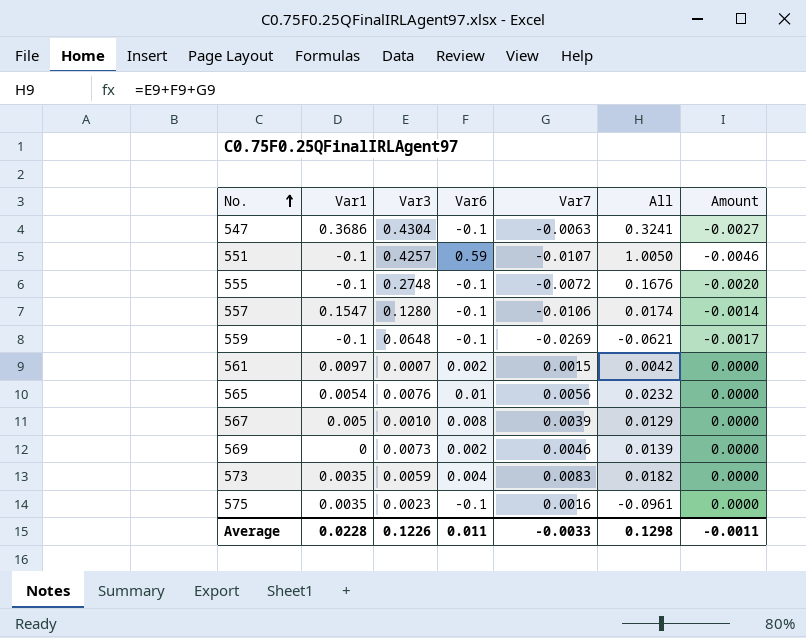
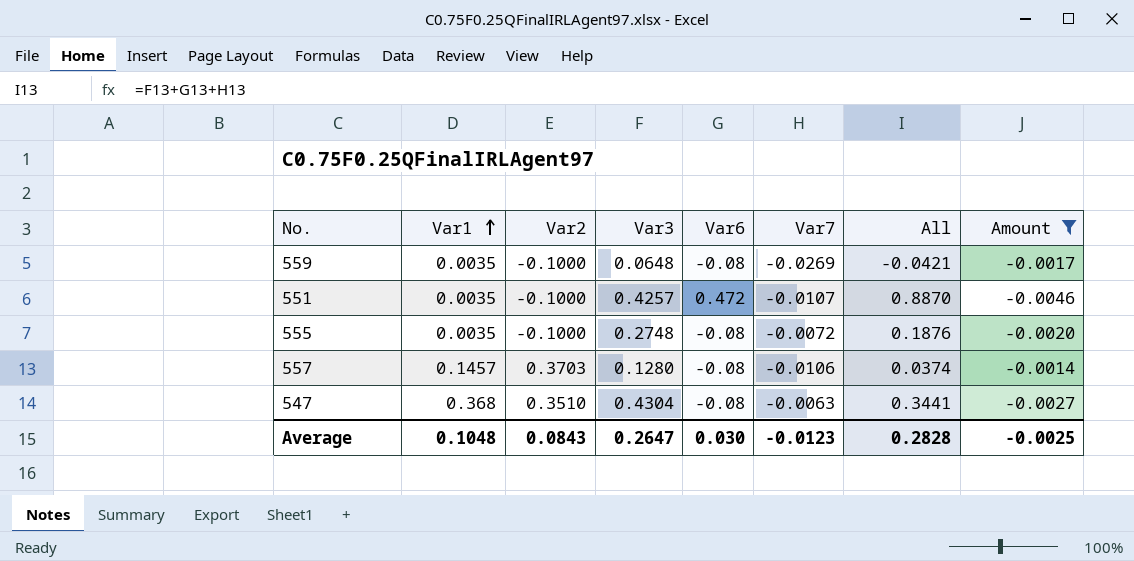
filter: none -> Amount != 0.0000
row order: No. ascending -> Var1 ascending
column Var2 | position: none -> 3
559 | Var1: -0.1 -> 0.0035
559 | Var6: -0.1 -> -0.08
559 | All: -0.0621 -> -0.0421
551 | Var1: -0.1 -> 0.0035
551 | Var6: 0.59 -> 0.472
551 | All: 1.0050 -> 0.8870
555 | Var1: -0.1 -> 0.0035
555 | Var6: -0.1 -> -0.08
555 | All: 0.1676 -> 0.1876
557 | Var1: 0.1547 -> 0.1457
557 | Var6: -0.1 -> -0.08
557 | All: 0.0174 -> 0.0374
547 | Var1: 0.3686 -> 0.368
547 | Var6: -0.1 -> -0.08
547 | All: 0.3241 -> 0.3441
Average | Var1: 0.0228 -> 0.1048
Average | Var3: 0.1226 -> 0.2647
Average | Var6: 0.011 -> 0.030
Average | Var7: -0.0033 -> -0.0123
Average | All: 0.1298 -> 0.2828
Average | Amount: -0.0011 -> -0.0025

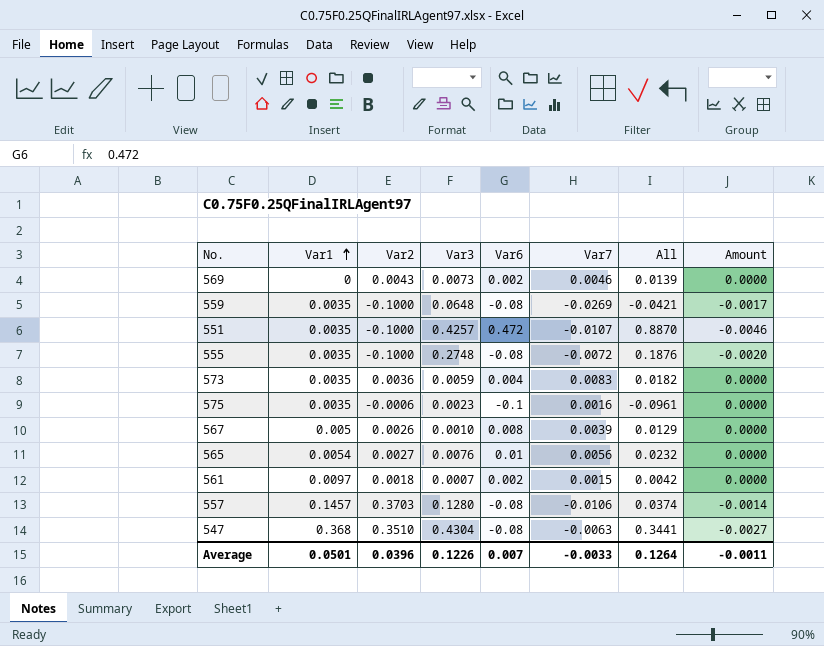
filter: Amount != 0.0000 -> none
Average | Var1: 0.1048 -> 0.0501
Average | Var2: 0.0843 -> 0.0396
Average | Var3: 0.2647 -> 0.1226
Average | Var6: 0.030 -> 0.007
Average | Var7: -0.0123 -> -0.0033
Average | All: 0.2828 -> 0.1264
Average | Amount: -0.0025 -> -0.0011

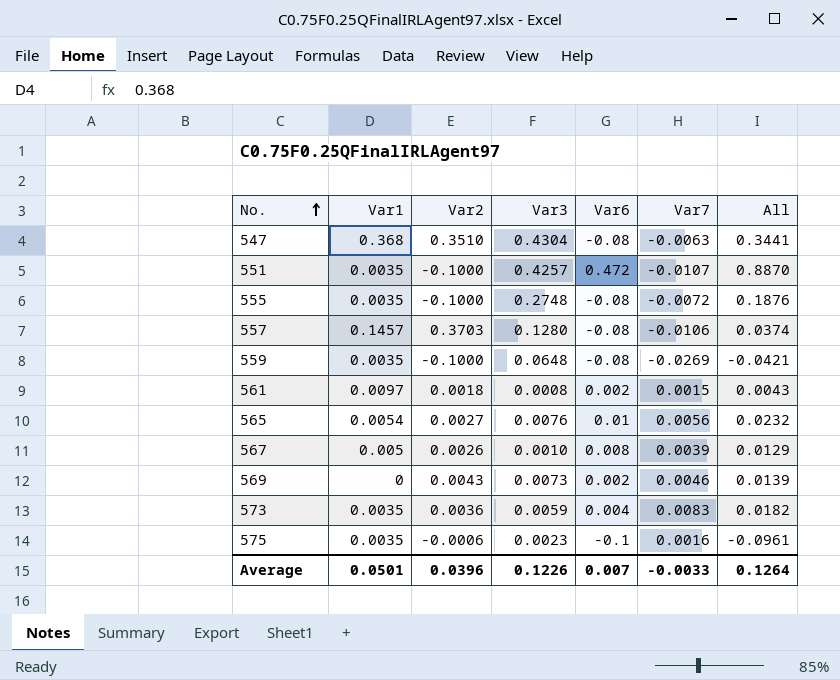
row order: Var1 ascending -> No. ascending
column Amount | formula: [Var3] * [Var7] -> none
561 | Var3: 0.0007 -> 0.0008
561 | All: 0.0042 -> 0.0043

